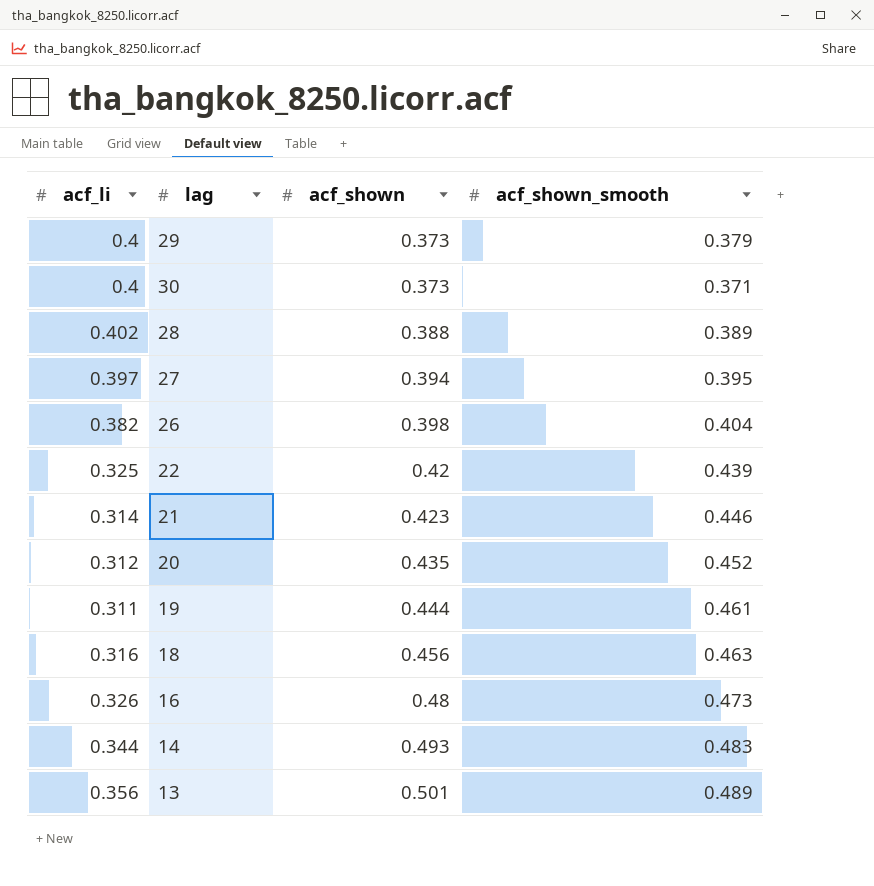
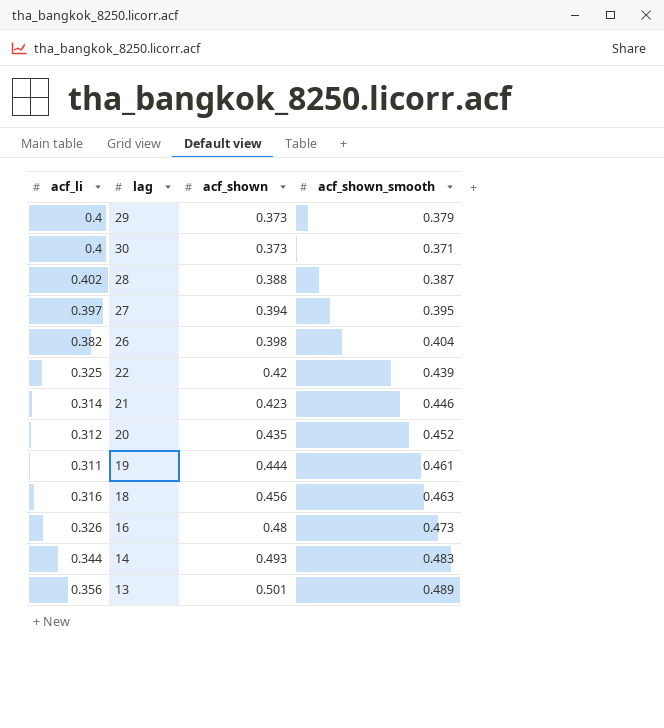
28 | acf_shown_smooth: 0.389 -> 0.387

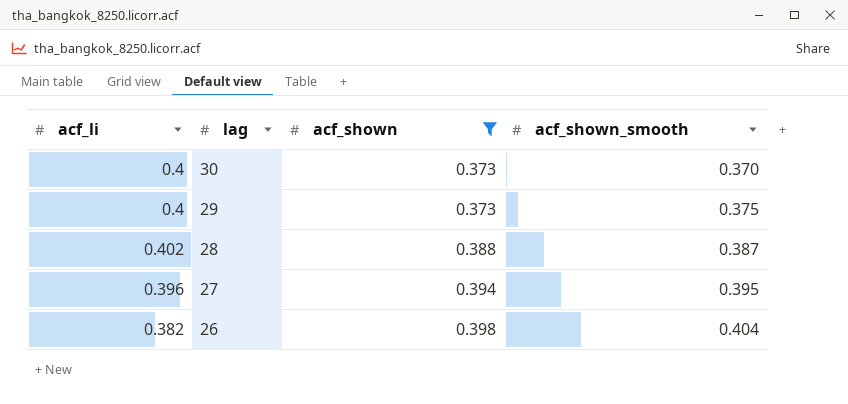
filter: none -> acf_shown <= 0.398
row order: acf_shown ascending -> lag descending
30 | acf_shown_smooth: 0.371 -> 0.370
29 | acf_shown_smooth: 0.379 -> 0.375
27 | acf_li: 0.397 -> 0.396

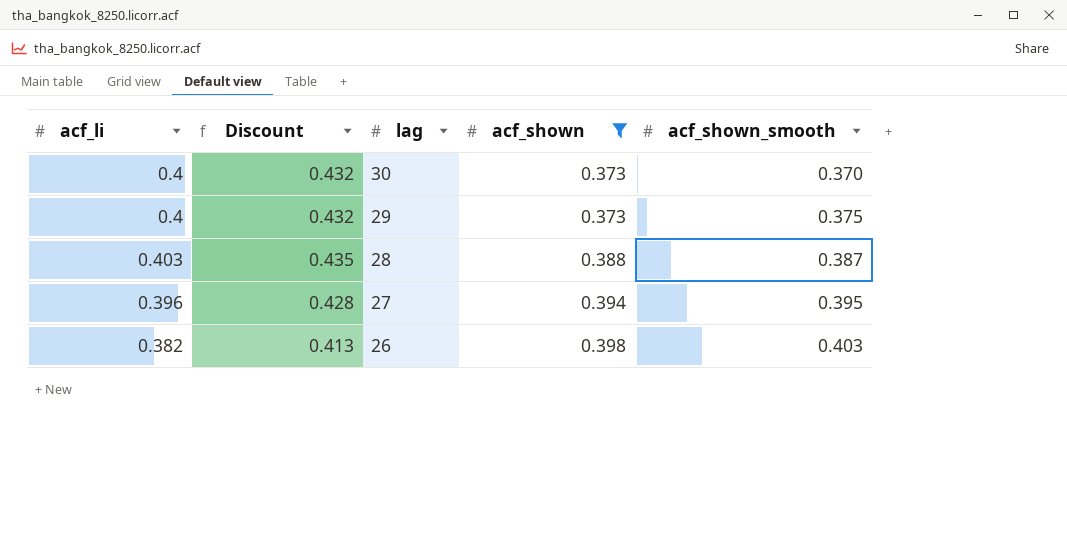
column Discount | formula: none -> [acf_li] * 1.08
28 | acf_li: 0.402 -> 0.403
26 | acf_shown_smooth: 0.404 -> 0.403

